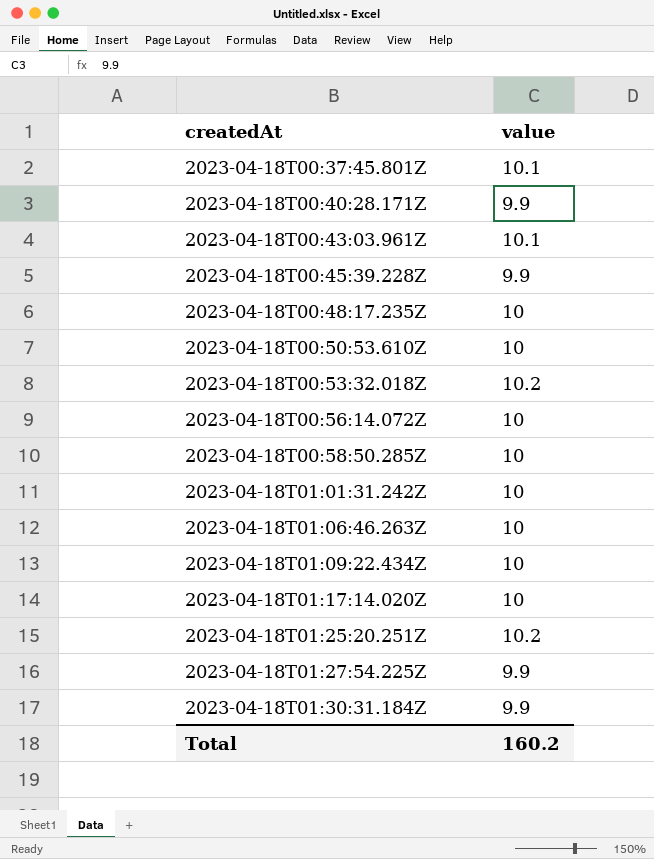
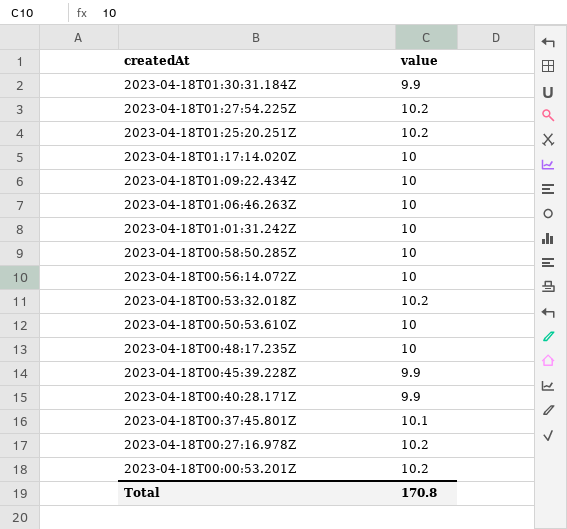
row order: createdAt ascending -> createdAt descending
row 2023-04-18T00:43:03.961Z: 10.1 -> none
2023-04-18T01:27:54.225Z | value: 9.9 -> 10.2
row 2023-04-18T00:27:16.978Z: none -> 10.2
row 2023-04-18T00:00:53.201Z: none -> 10.2
Total | value: 160.2 -> 170.8

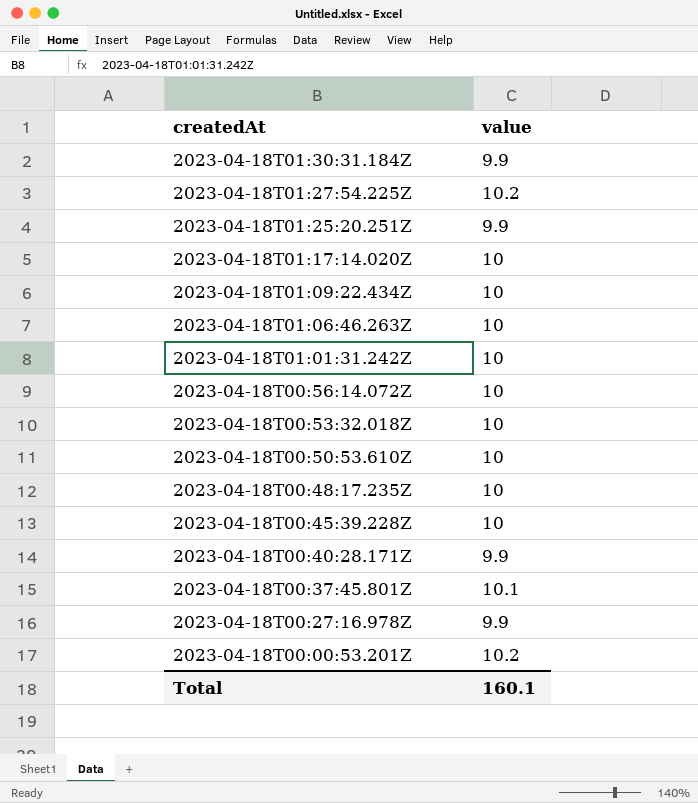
row 2023-04-18T00:58:50.285Z: 10 -> none
2023-04-18T01:25:20.251Z | value: 10.2 -> 9.9
2023-04-18T00:53:32.018Z | value: 10.2 -> 10
2023-04-18T00:45:39.228Z | value: 9.9 -> 10
2023-04-18T00:27:16.978Z | value: 10.2 -> 9.9
Total | value: 170.8 -> 160.1

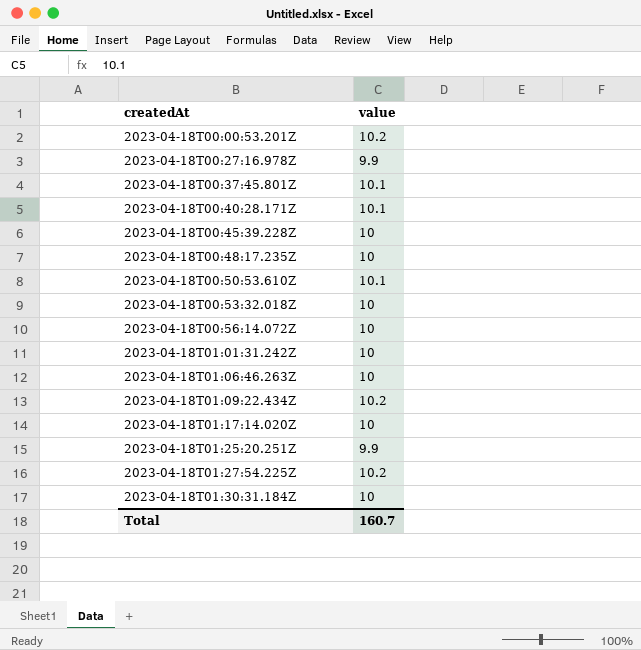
row order: createdAt descending -> createdAt ascending
2023-04-18T00:40:28.171Z | value: 9.9 -> 10.1
2023-04-18T00:50:53.610Z | value: 10 -> 10.1
2023-04-18T01:09:22.434Z | value: 10 -> 10.2
2023-04-18T01:30:31.184Z | value: 9.9 -> 10
Total | value: 160.1 -> 160.7

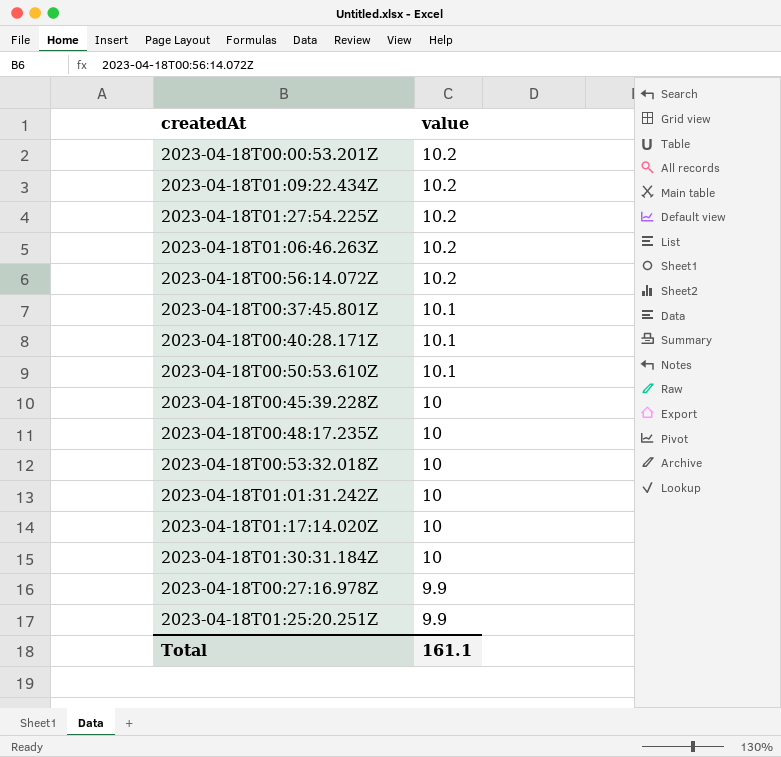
row order: createdAt ascending -> value descending
2023-04-18T01:06:46.263Z | value: 10 -> 10.2
2023-04-18T00:56:14.072Z | value: 10 -> 10.2
Total | value: 160.7 -> 161.1

